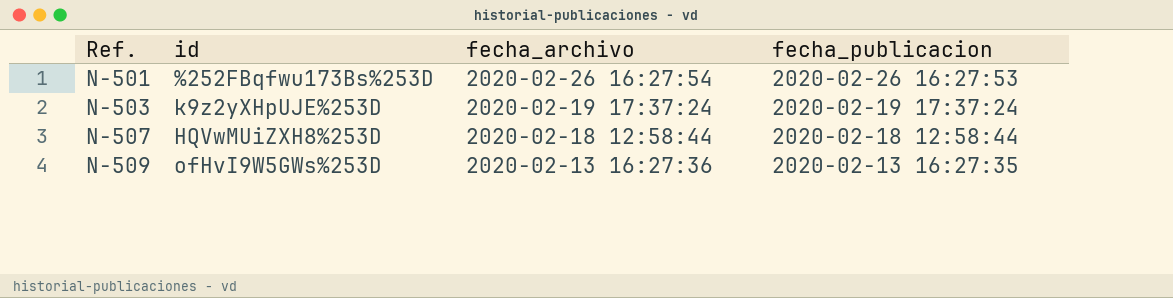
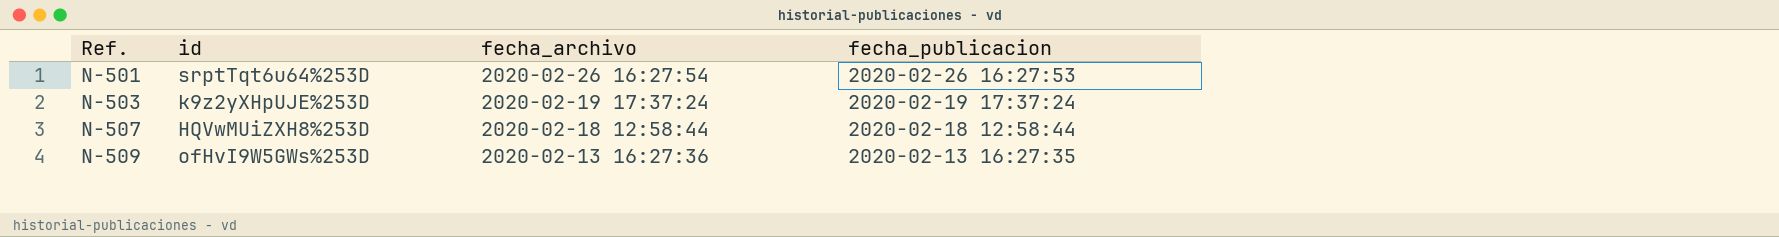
N-501 | id: %252FBqfwu173Bs%253D -> srptTqt6u64%253D

